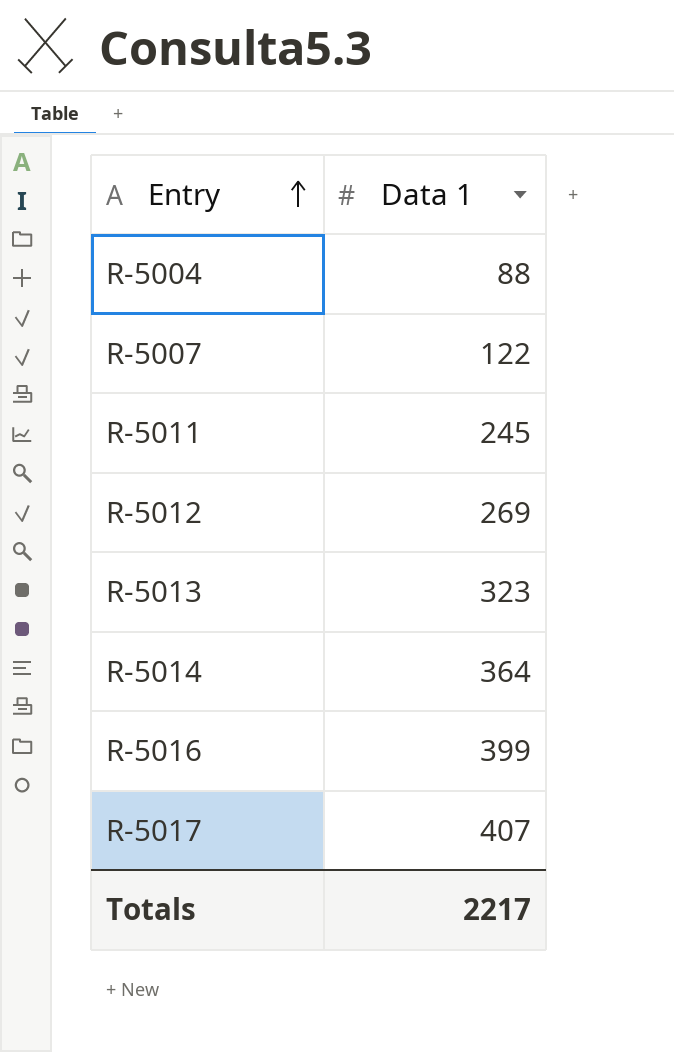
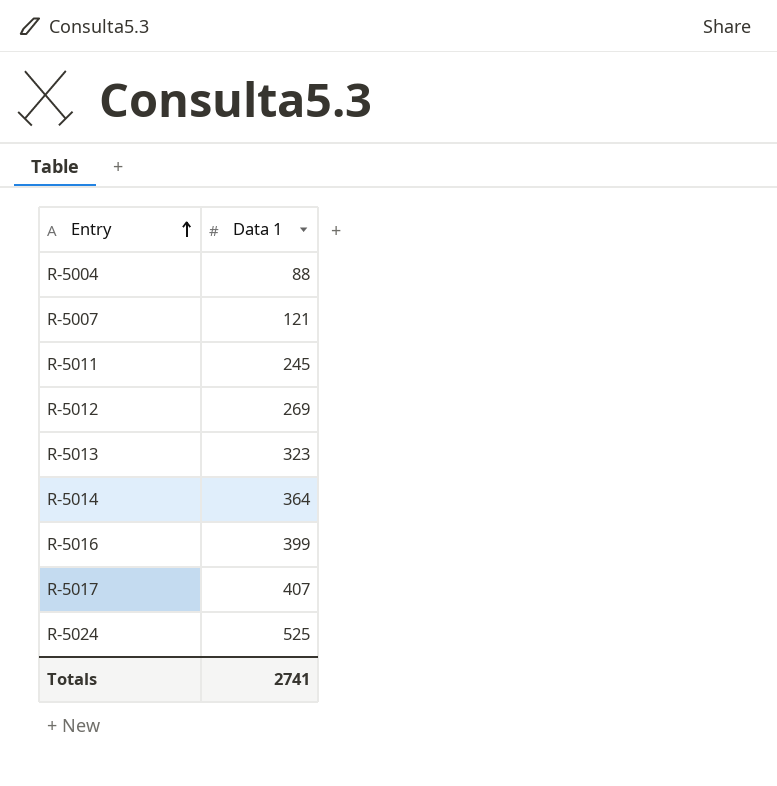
R-5007 | Data 1: 122 -> 121
row R-5024: none -> 525
Totals | Data 1: 2217 -> 2741

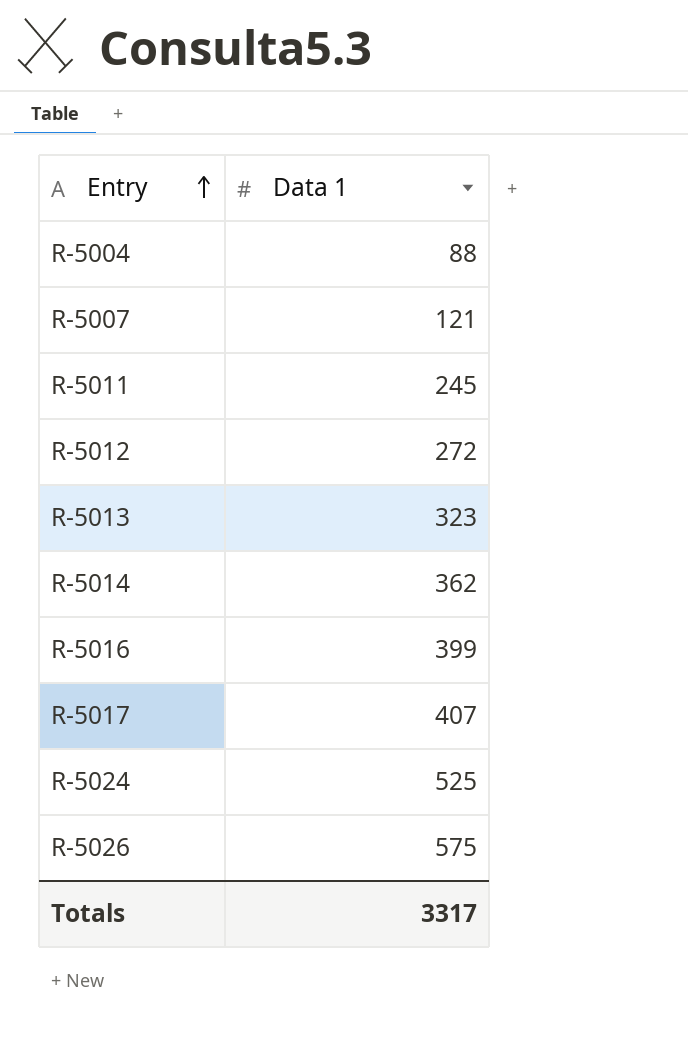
R-5012 | Data 1: 269 -> 272
R-5014 | Data 1: 364 -> 362
row R-5026: none -> 575
Totals | Data 1: 2741 -> 3317

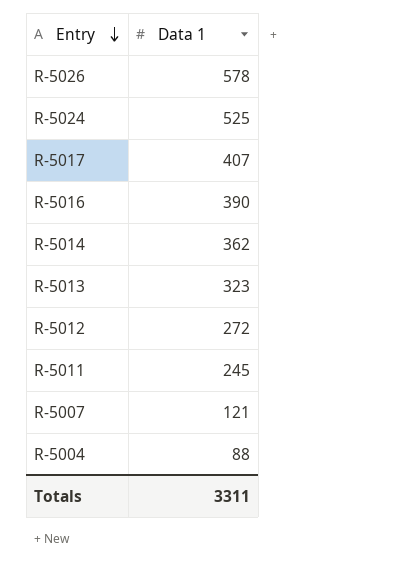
row order: Entry ascending -> Entry descending
R-5026 | Data 1: 575 -> 578
R-5016 | Data 1: 399 -> 390
Totals | Data 1: 3317 -> 3311

